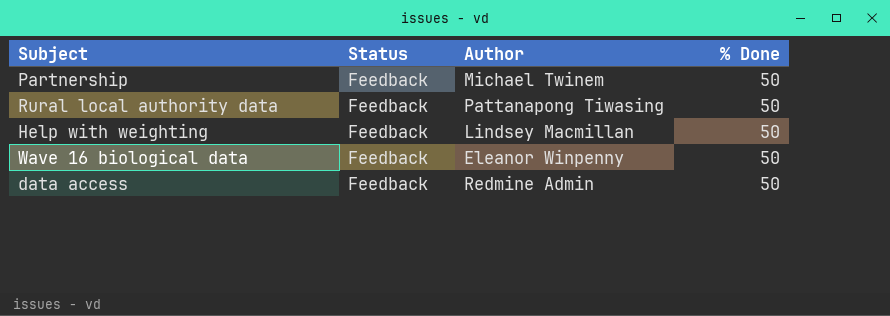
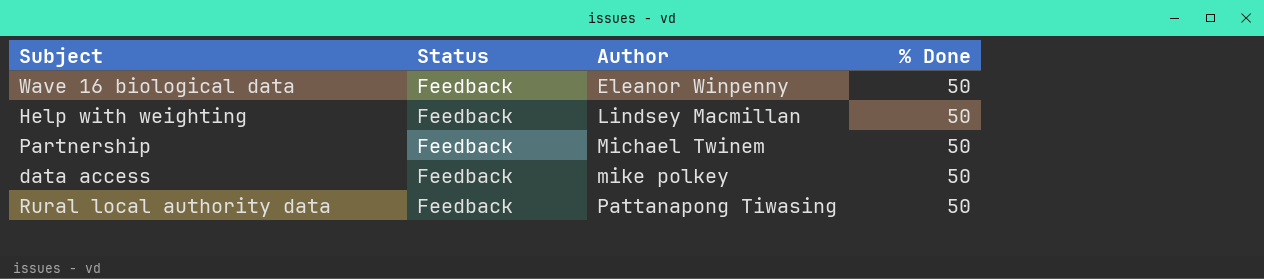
row order: none -> Author ascending
data access | Author: Redmine Admin -> mike polkey

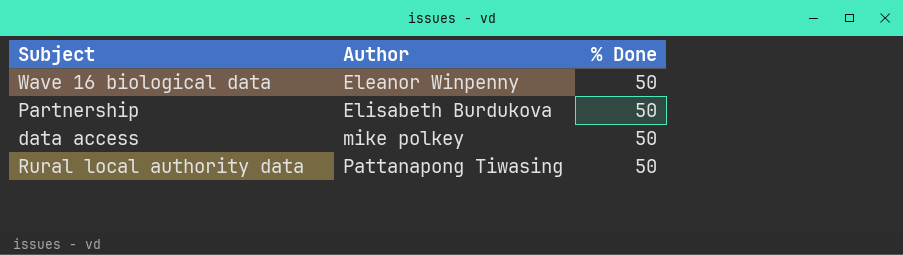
column Status | position: 2 -> none
row Help with weighting: Feedback | Lindsey Macmillan | 50 -> none
Partnership | Author: Michael Twinem -> Elisabeth Burdukova

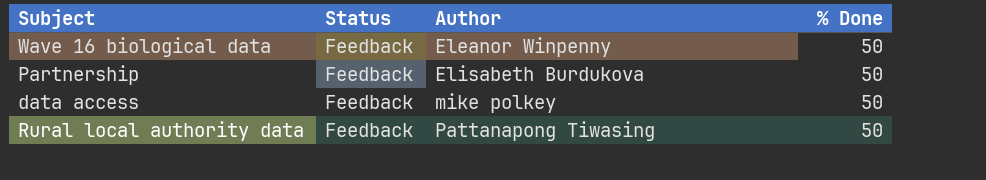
column Status | position: none -> 2

